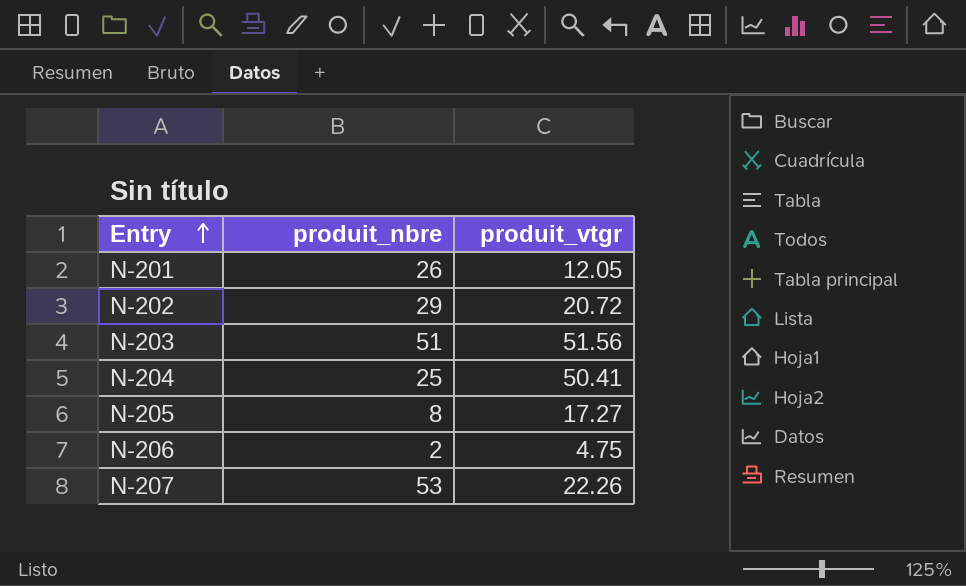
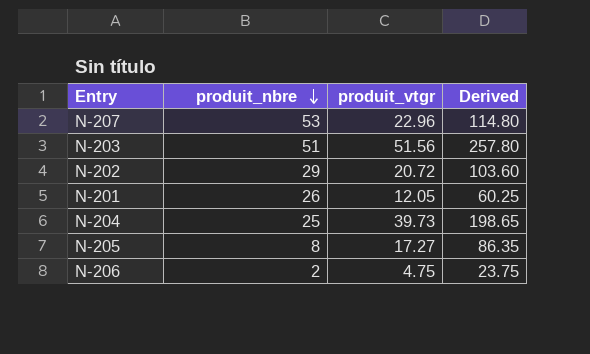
row order: Entry ascending -> produit_nbre descending
column Derived | formula: none -> [produit_vtgr] * 5
N-207 | produit_vtgr: 22.26 -> 22.96
N-204 | produit_vtgr: 50.41 -> 39.73

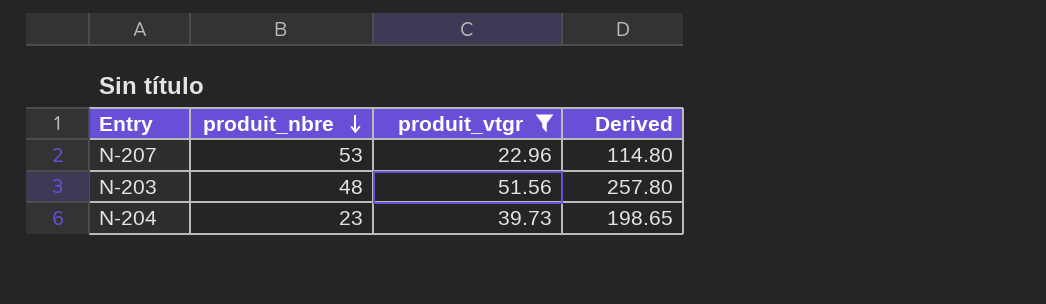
filter: none -> produit_vtgr >= 22.96
N-203 | produit_nbre: 51 -> 48
N-204 | produit_nbre: 25 -> 23

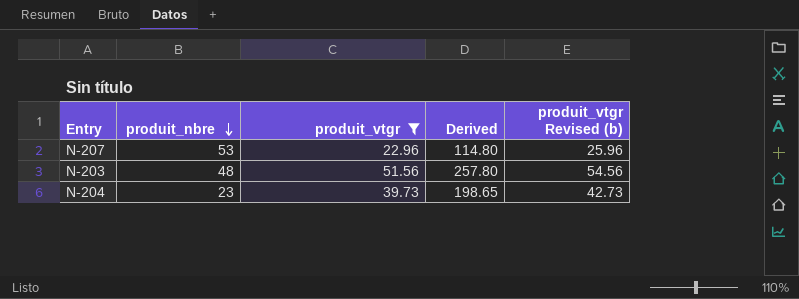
column produit_vtgr Revised (b) | formula: none -> [produit_vtgr] + 3

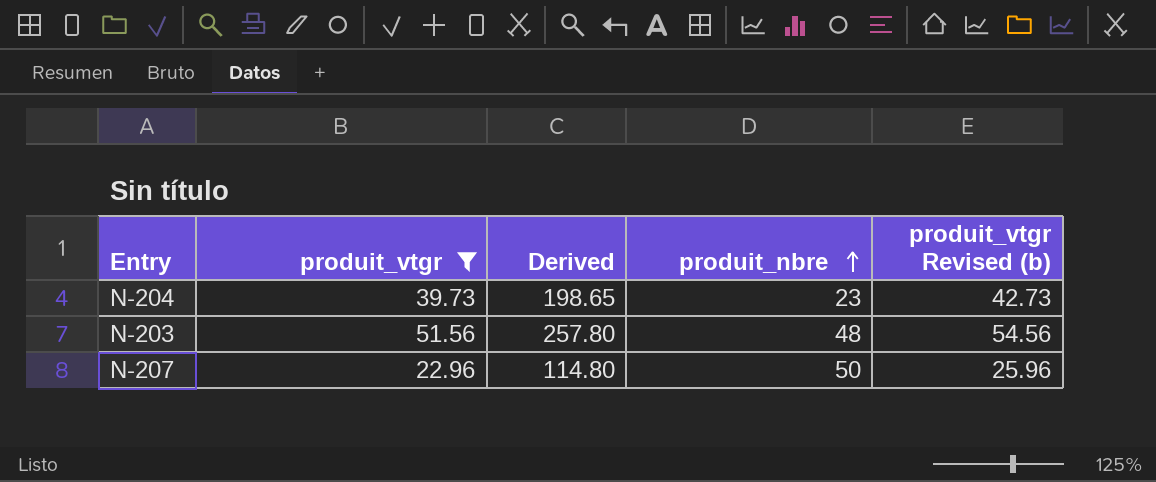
row order: produit_nbre descending -> produit_nbre ascending
column produit_nbre | position: 2 -> 4
N-207 | produit_nbre: 53 -> 50

